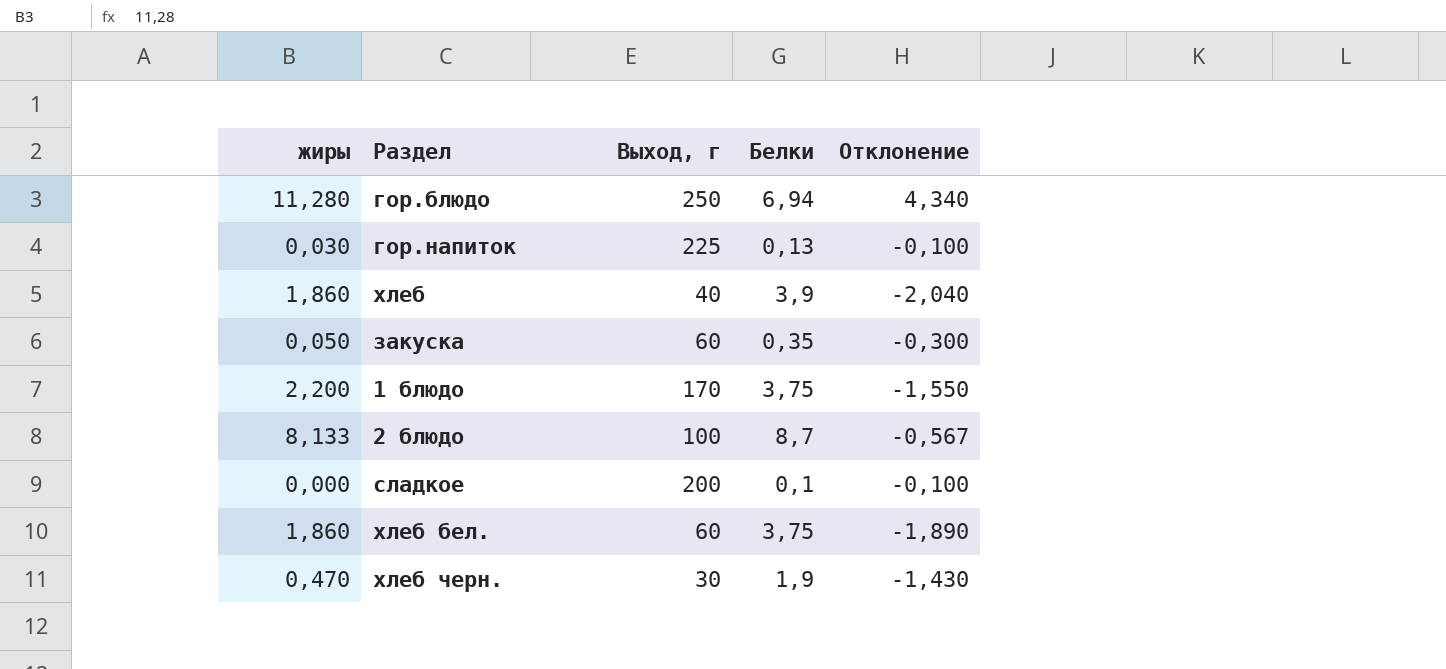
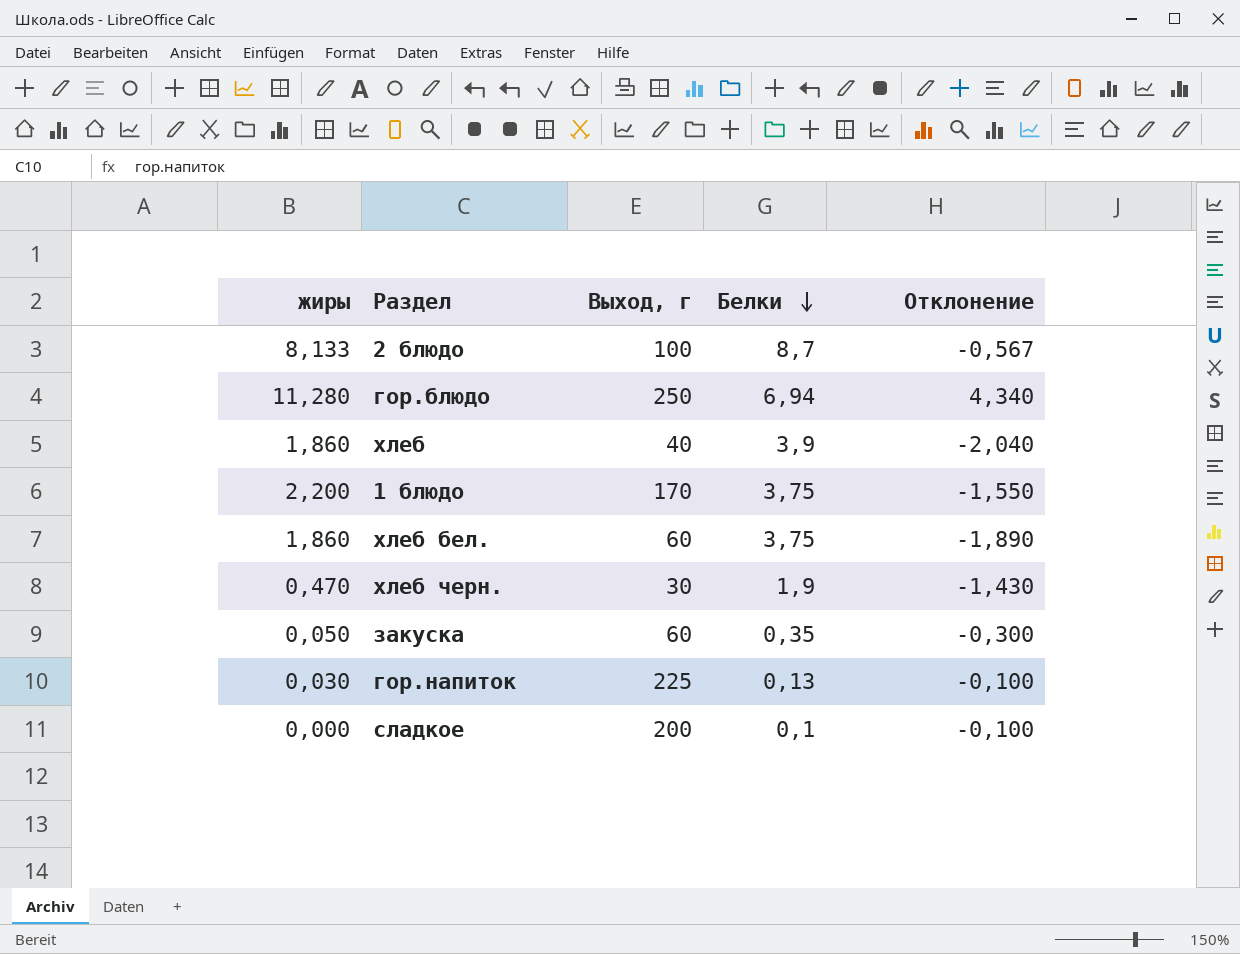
row order: none -> Белки descending

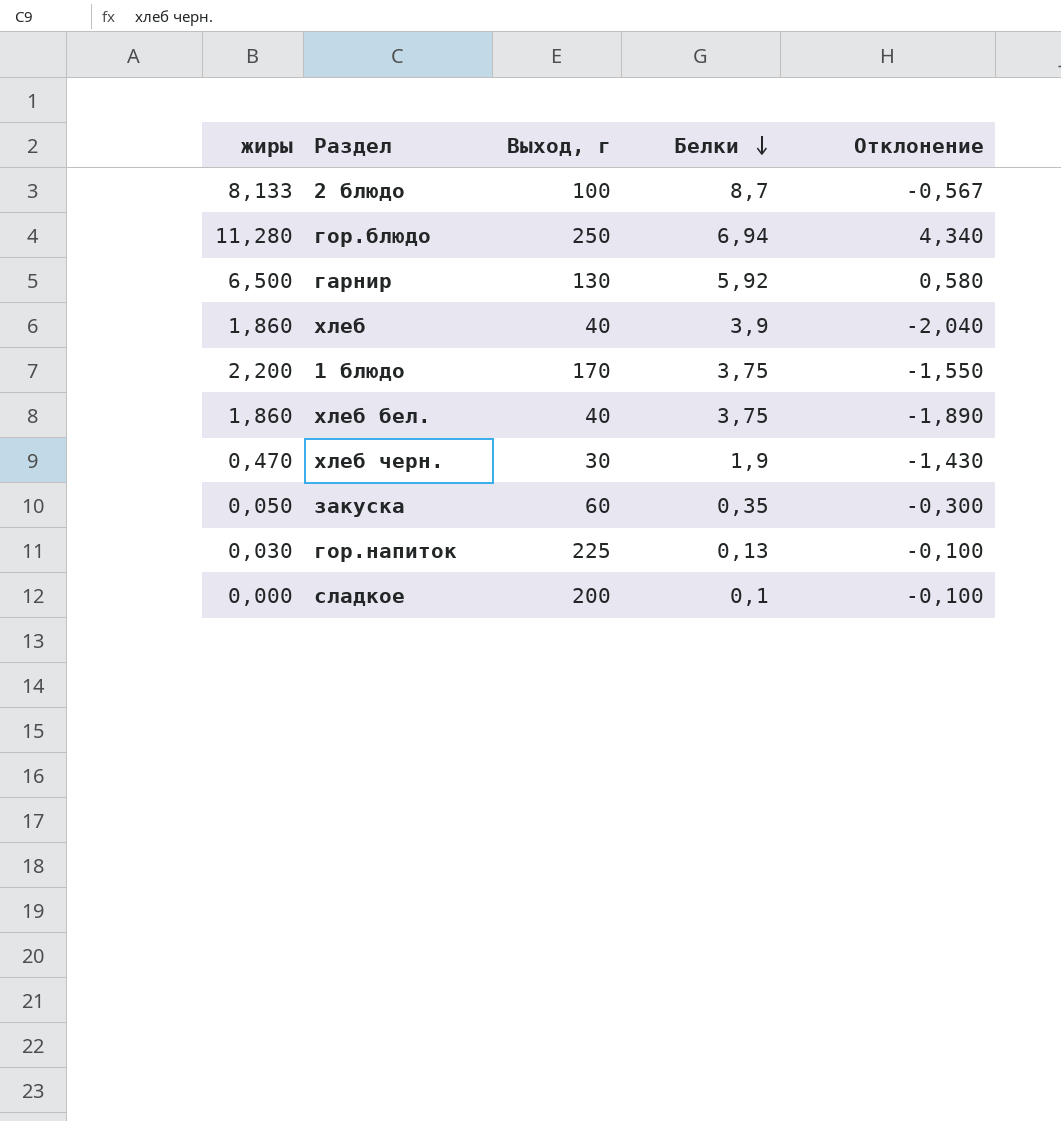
row гарнир: none -> 6,500 | 130 | 5,92 | 0,580
хлеб бел. | Выход, г: 60 -> 40

